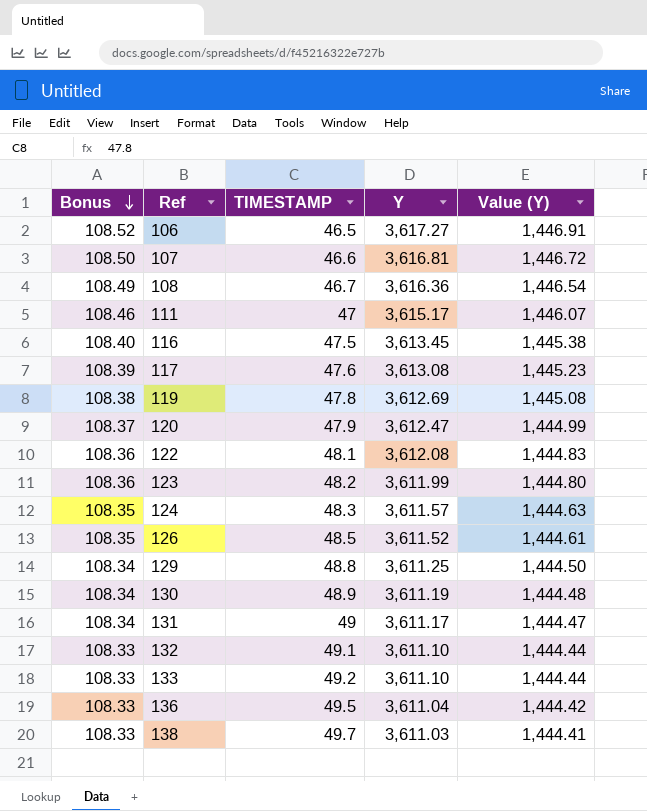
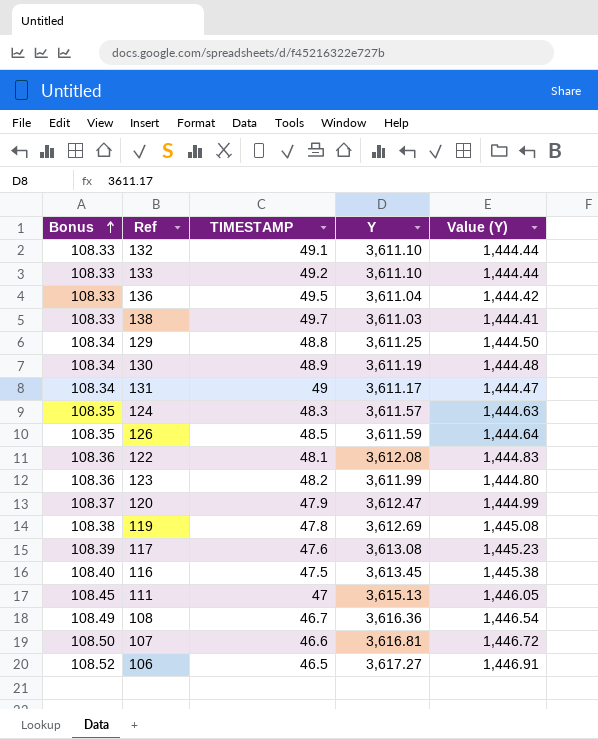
row order: Bonus descending -> Bonus ascending
126 | Y: 3,611.52 -> 3,611.59
126 | Value (Y): 1,444.61 -> 1,444.64
111 | Bonus: 108.46 -> 108.45
111 | Y: 3,615.17 -> 3,615.13
111 | Value (Y): 1,446.07 -> 1,446.05

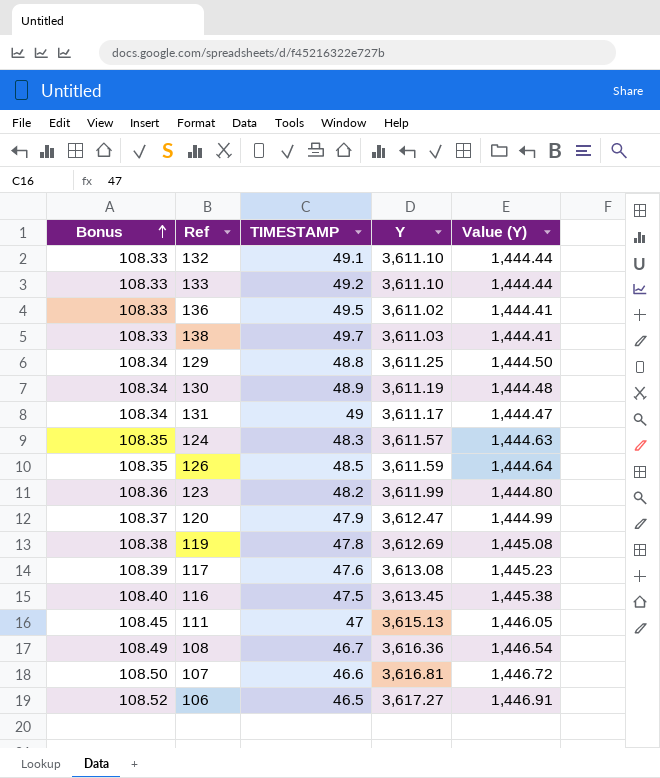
row 122: 108.36 | 48.1 | 3,612.08 | 1,444.83 -> none
136 | Y: 3,611.04 -> 3,611.02
136 | Value (Y): 1,444.42 -> 1,444.41

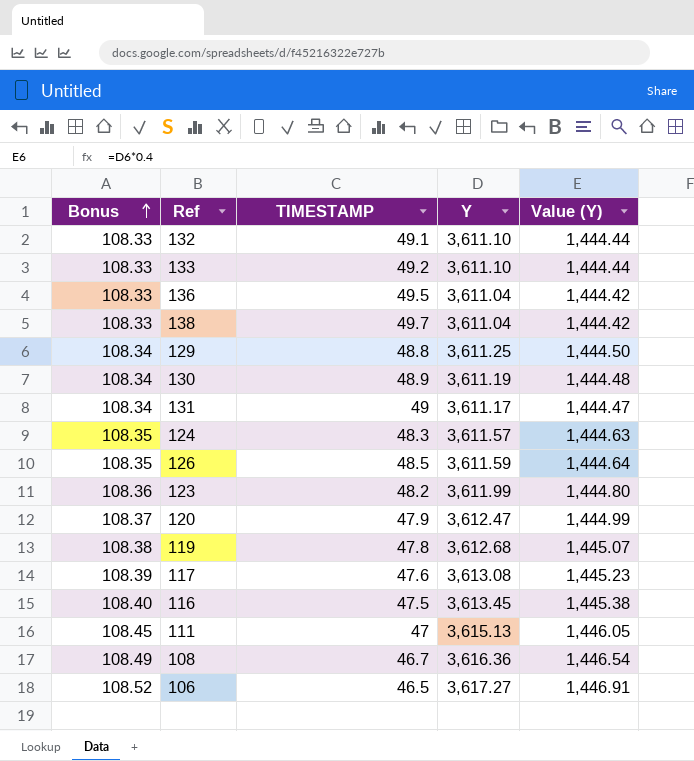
row 107: 108.50 | 46.6 | 3,616.81 | 1,446.72 -> none
136 | Y: 3,611.02 -> 3,611.04
136 | Value (Y): 1,444.41 -> 1,444.42
138 | Y: 3,611.03 -> 3,611.04
138 | Value (Y): 1,444.41 -> 1,444.42
119 | Y: 3,612.69 -> 3,612.68
119 | Value (Y): 1,445.08 -> 1,445.07

